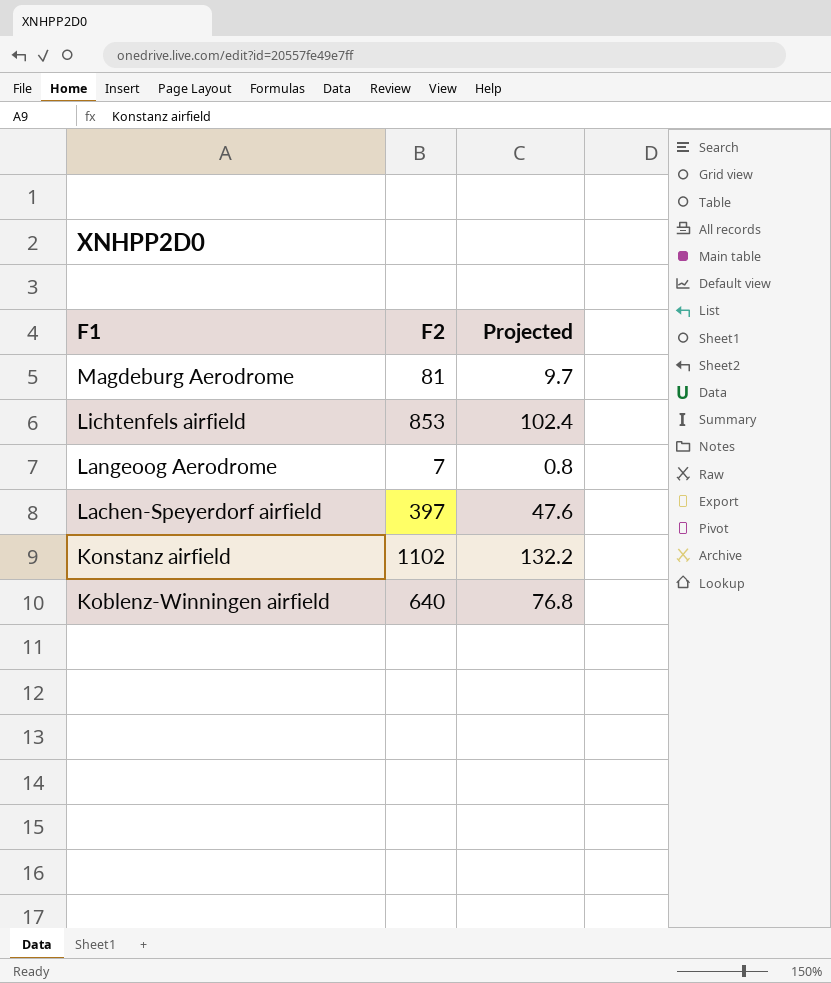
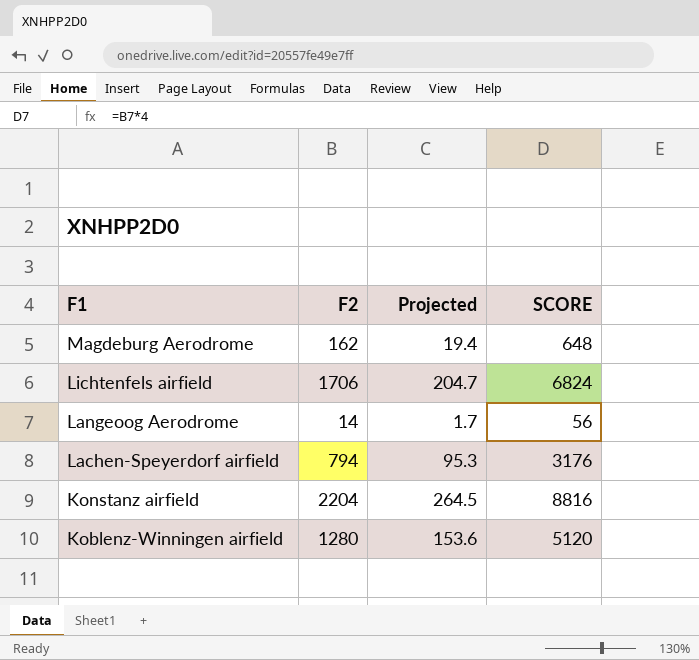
column SCORE | formula: none -> [F2] * 4
Magdeburg Aerodrome | F2: 81 -> 162
Magdeburg Aerodrome | Projected: 9.7 -> 19.4
Lichtenfels airfield | F2: 853 -> 1706
Lichtenfels airfield | Projected: 102.4 -> 204.7
Langeoog Aerodrome | F2: 7 -> 14
Langeoog Aerodrome | Projected: 0.8 -> 1.7
Lachen-Speyerdorf airfield | F2: 397 -> 794
Lachen-Speyerdorf airfield | Projected: 47.6 -> 95.3
Konstanz airfield | F2: 1102 -> 2204
Konstanz airfield | Projected: 132.2 -> 264.5
Koblenz-Winningen airfield | F2: 640 -> 1280
Koblenz-Winningen airfield | Projected: 76.8 -> 153.6

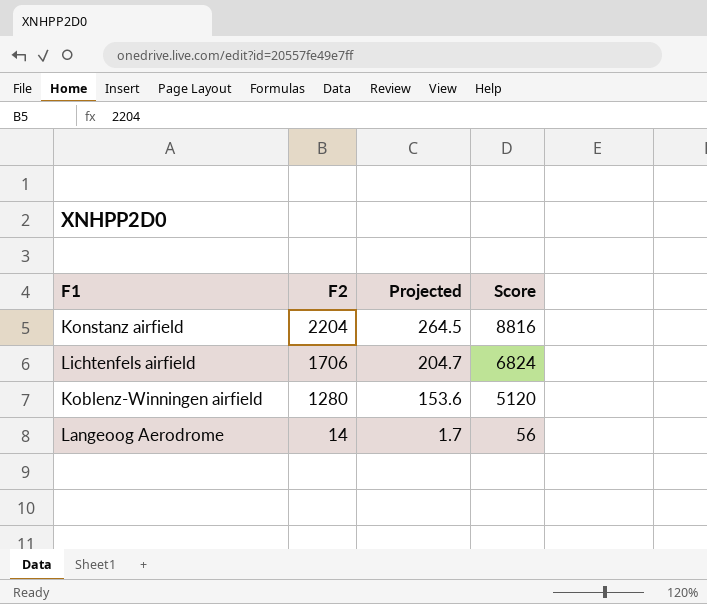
row order: F1 descending -> F2 descending
column name: SCORE -> Score
row Magdeburg Aerodrome: 162 | 19.4 | 648 -> none
row Lachen-Speyerdorf airfield: 794 | 95.3 | 3176 -> none

